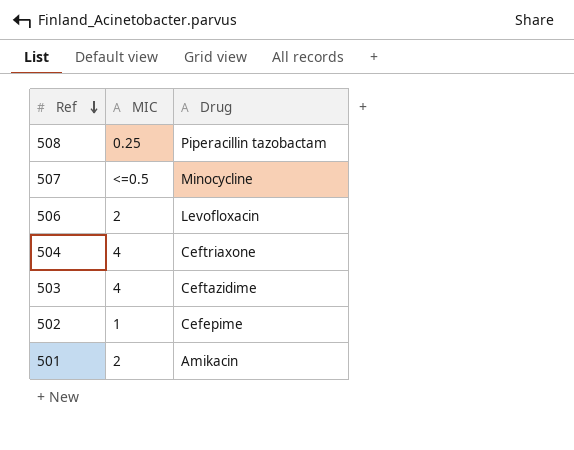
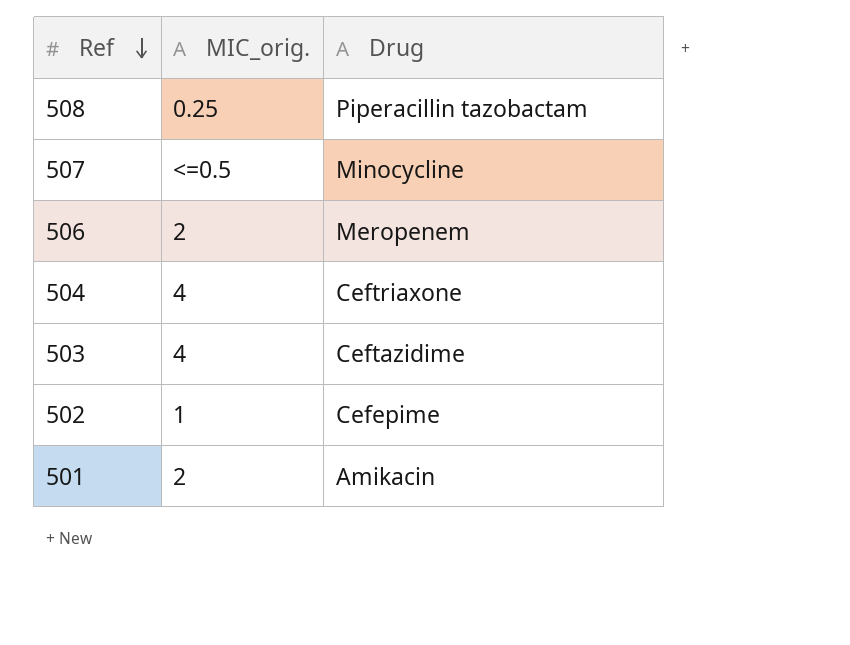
column name: MIC -> MIC_orig.
506 | Drug: Levofloxacin -> Meropenem

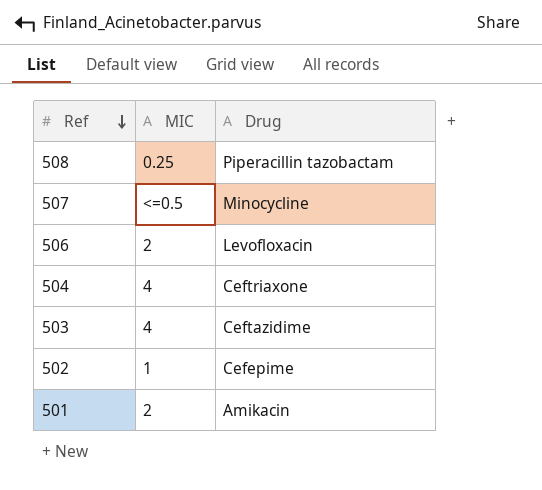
column name: MIC_orig. -> MIC
506 | Drug: Meropenem -> Levofloxacin

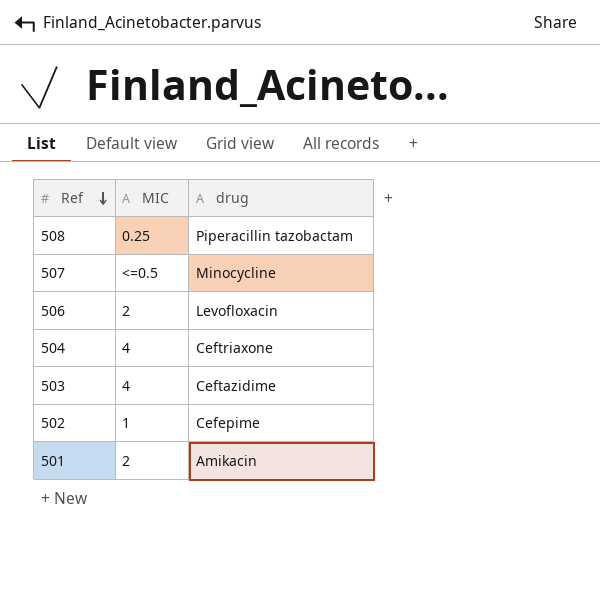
column name: Drug -> drug

